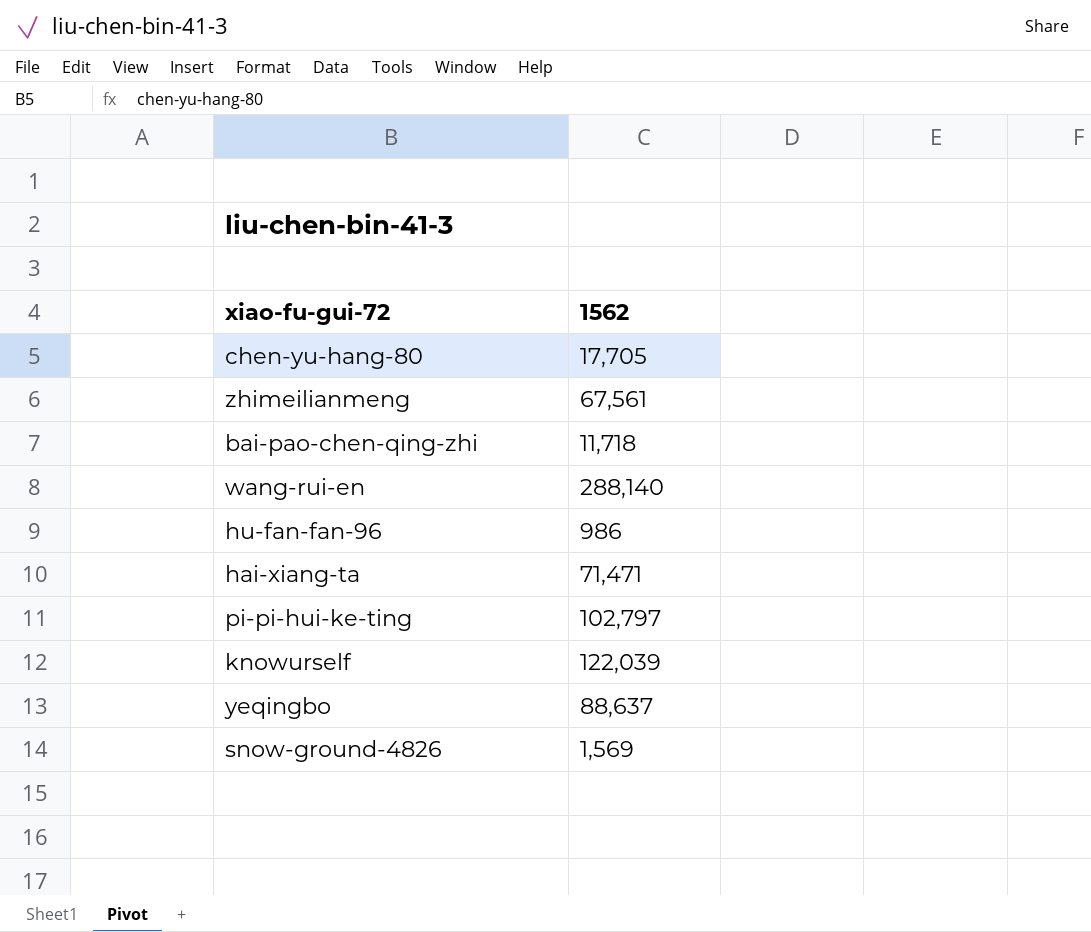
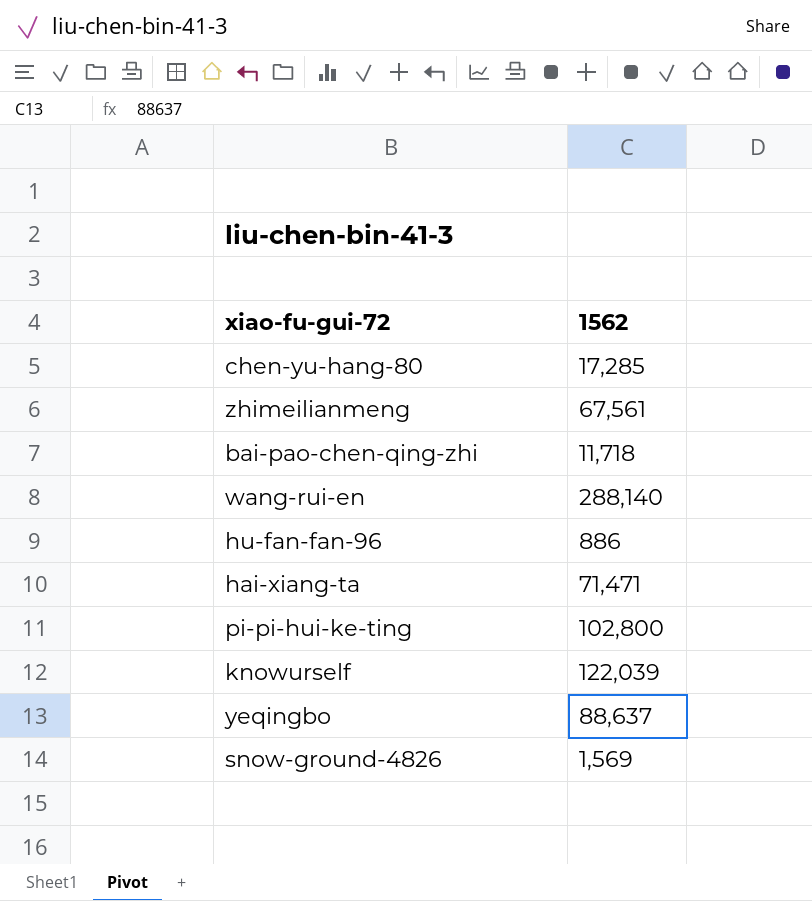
chen-yu-hang-80 | 1562: 17,705 -> 17,285
hu-fan-fan-96 | 1562: 986 -> 886
pi-pi-hui-ke-ting | 1562: 102,797 -> 102,800

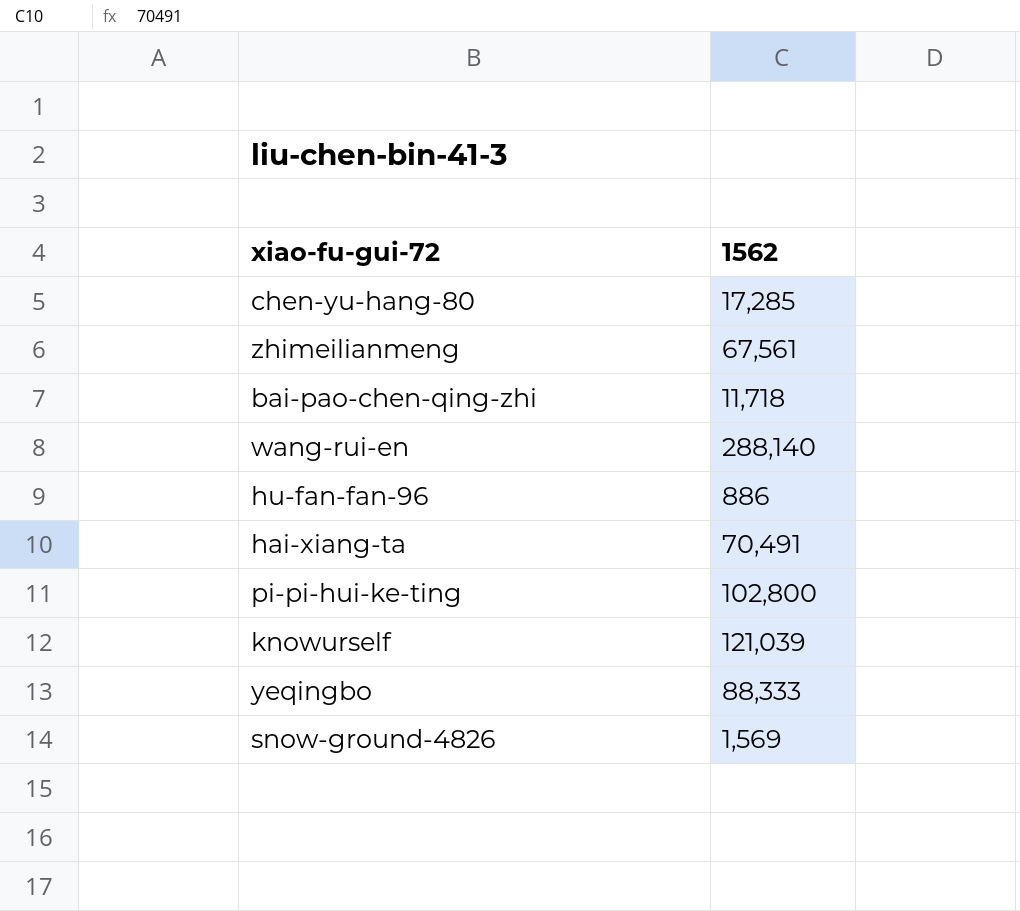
hai-xiang-ta | 1562: 71,471 -> 70,491
knowurself | 1562: 122,039 -> 121,039
yeqingbo | 1562: 88,637 -> 88,333

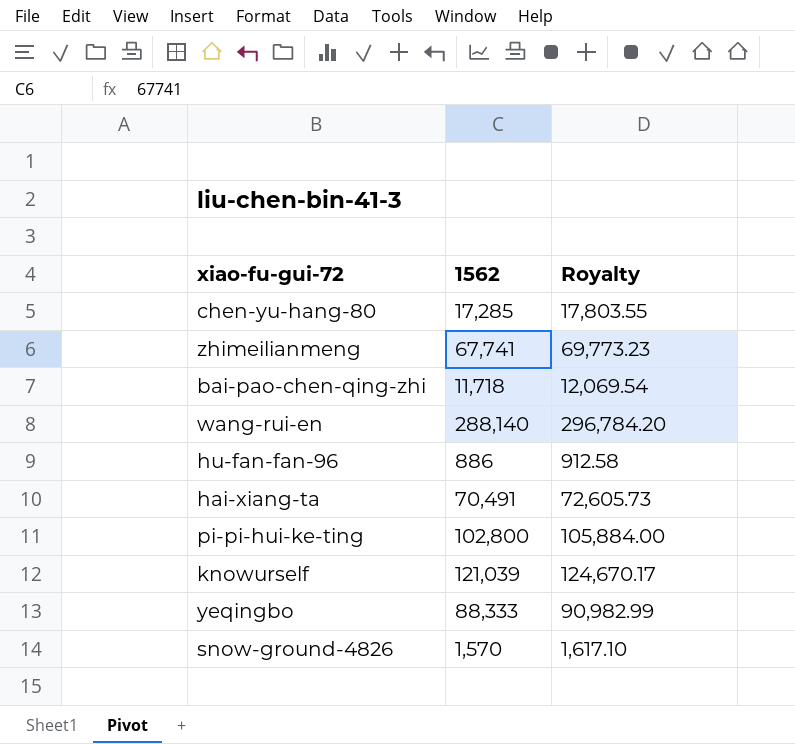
column Royalty | formula: none -> [1562] * 1.03
zhimeilianmeng | 1562: 67,561 -> 67,741
snow-ground-4826 | 1562: 1,569 -> 1,570

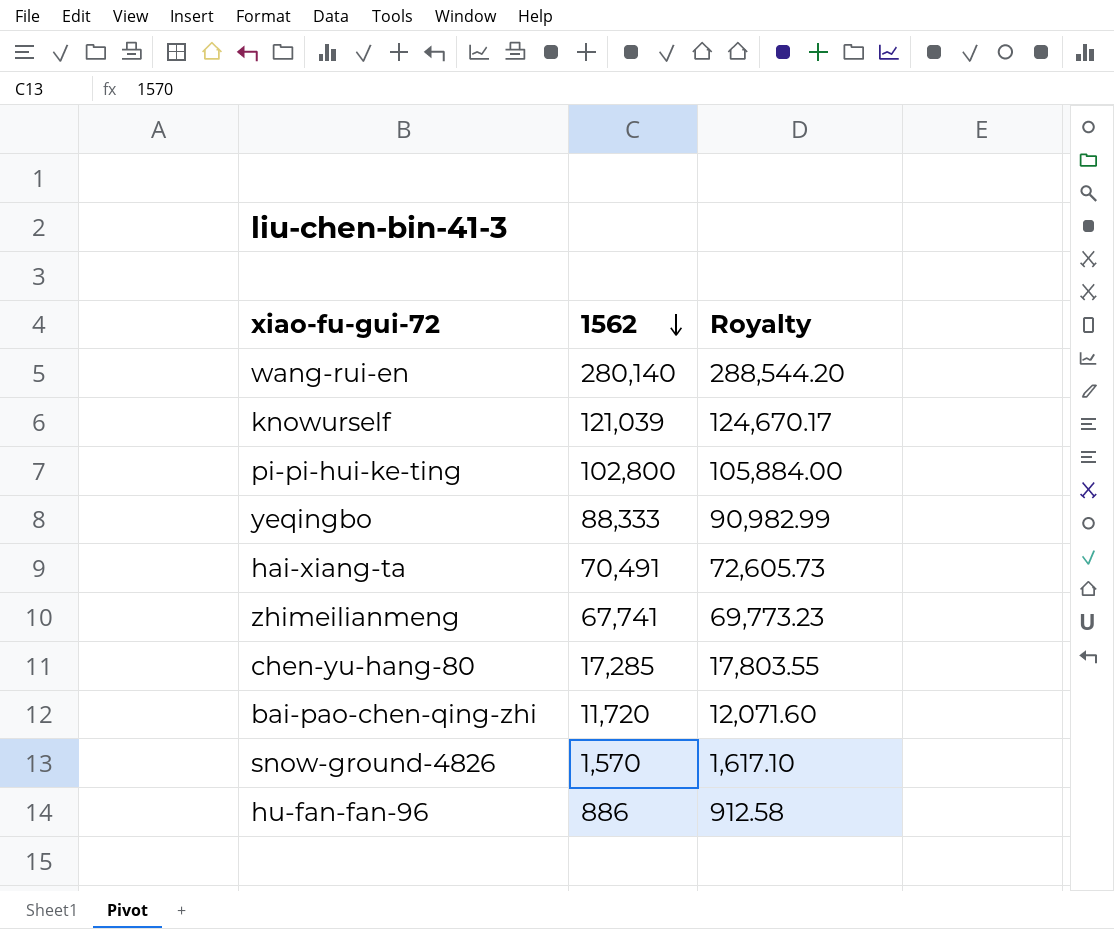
row order: none -> 1562 descending
wang-rui-en | 1562: 288,140 -> 280,140
wang-rui-en | Royalty: 296,784.20 -> 288,544.20
bai-pao-chen-qing-zhi | 1562: 11,718 -> 11,720
bai-pao-chen-qing-zhi | Royalty: 12,069.54 -> 12,071.60

